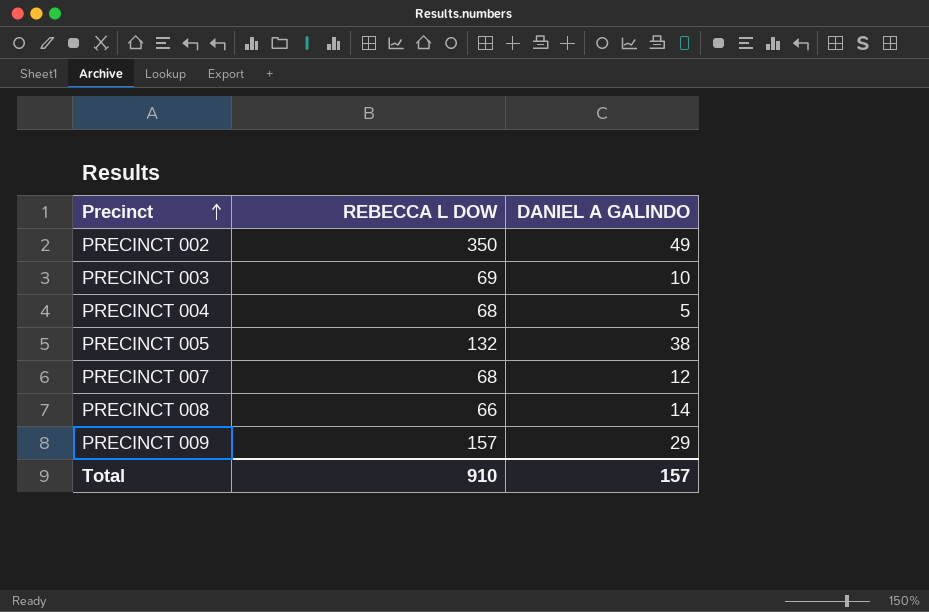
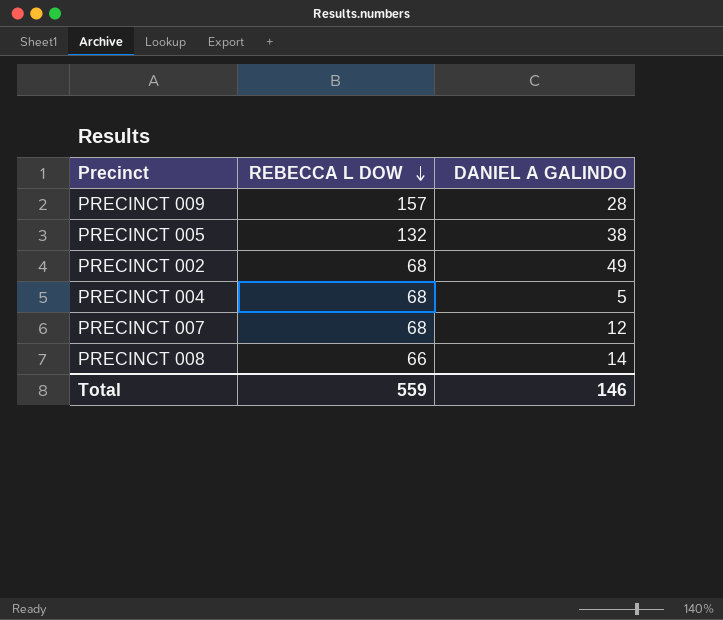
row order: Precinct ascending -> REBECCA L DOW descending
row PRECINCT 003: 69 | 10 -> none
PRECINCT 009 | DANIEL A GALINDO: 29 -> 28
PRECINCT 002 | REBECCA L DOW: 350 -> 68
Total | REBECCA L DOW: 910 -> 559
Total | DANIEL A GALINDO: 157 -> 146

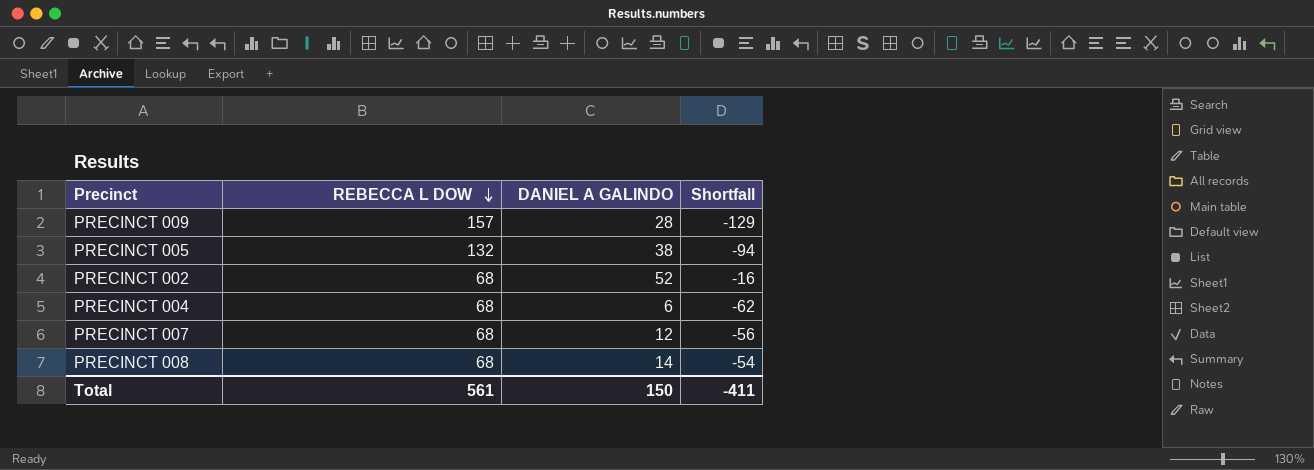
column Shortfall | formula: none -> [DANIEL A GALINDO] - [REBECCA L DOW]
PRECINCT 002 | DANIEL A GALINDO: 49 -> 52
PRECINCT 004 | DANIEL A GALINDO: 5 -> 6
PRECINCT 008 | REBECCA L DOW: 66 -> 68
Total | REBECCA L DOW: 559 -> 561
Total | DANIEL A GALINDO: 146 -> 150

